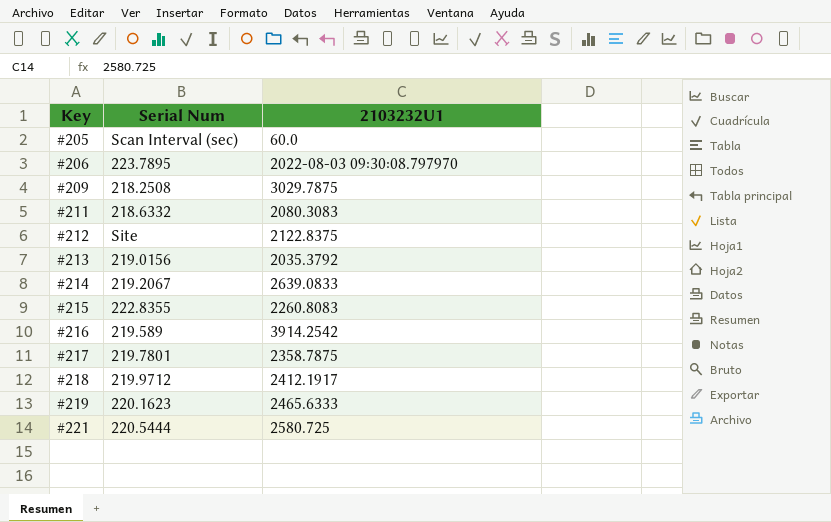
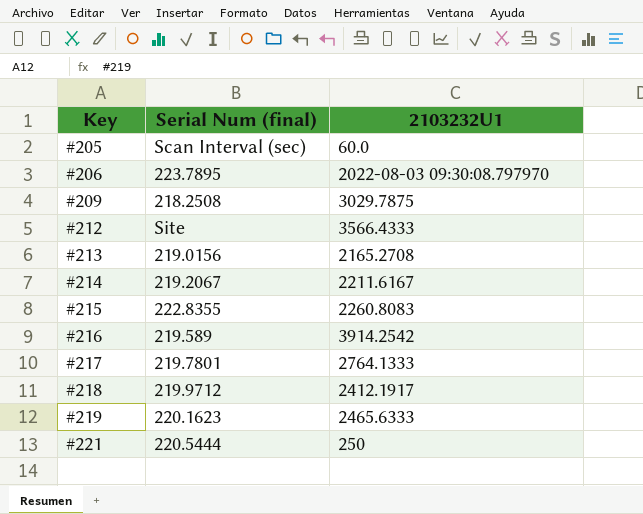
column name: Serial Num -> Serial Num (final)
row #211: 218.6332 | 2080.3083 -> none
#212 | 2103232U1: 2122.8375 -> 3566.4333
#213 | 2103232U1: 2035.3792 -> 2165.2708
#214 | 2103232U1: 2639.0833 -> 2211.6167
#217 | 2103232U1: 2358.7875 -> 2764.1333
#221 | 2103232U1: 2580.725 -> 250

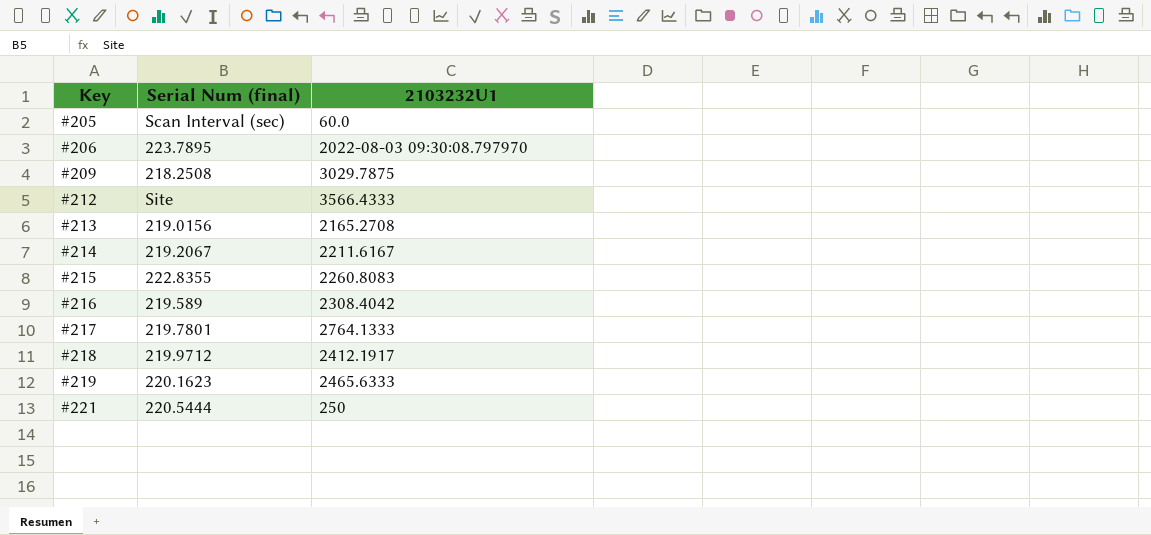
#216 | 2103232U1: 3914.2542 -> 2308.4042

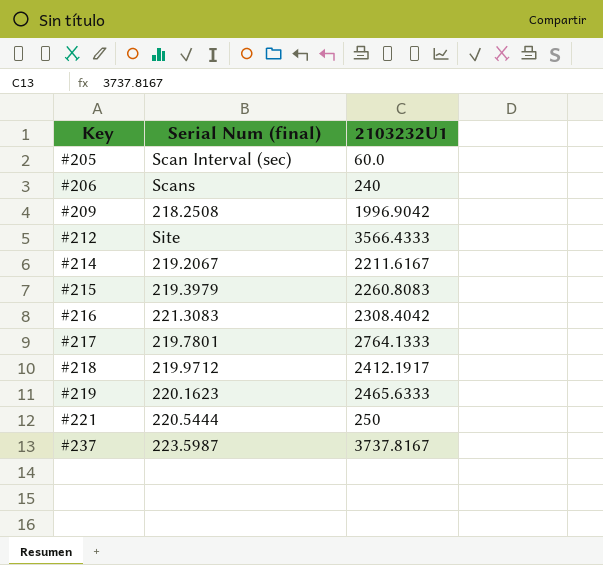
row #213: 219.0156 | 2165.2708 -> none
#206 | Serial Num (final): 223.7895 -> Scans
#206 | 2103232U1: 2022-08-03 09:30:08.797970 -> 240
#209 | 2103232U1: 3029.7875 -> 1996.9042
#215 | Serial Num (final): 222.8355 -> 219.3979
#216 | Serial Num (final): 219.589 -> 221.3083
row #237: none -> 223.5987 | 3737.8167

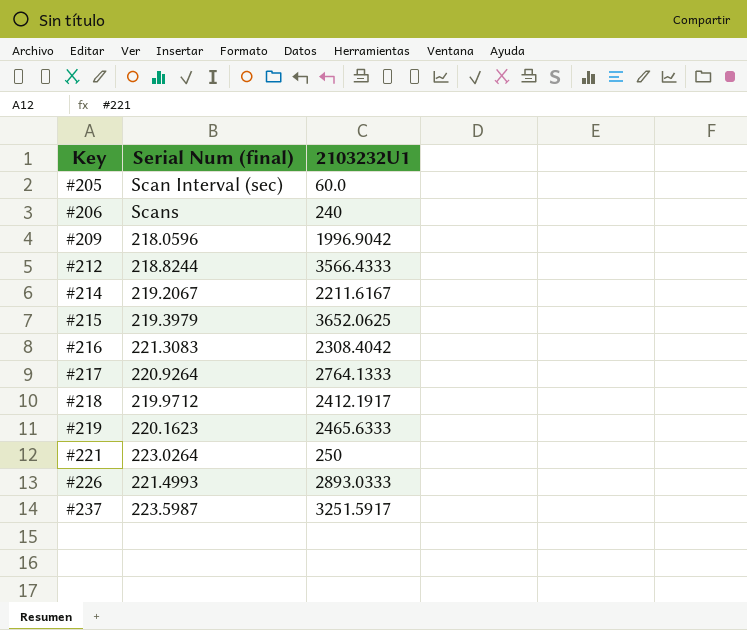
#209 | Serial Num (final): 218.2508 -> 218.0596
#212 | Serial Num (final): Site -> 218.8244
#215 | 2103232U1: 2260.8083 -> 3652.0625
#217 | Serial Num (final): 219.7801 -> 220.9264
#221 | Serial Num (final): 220.5444 -> 223.0264
row #226: none -> 221.4993 | 2893.0333
#237 | 2103232U1: 3737.8167 -> 3251.5917

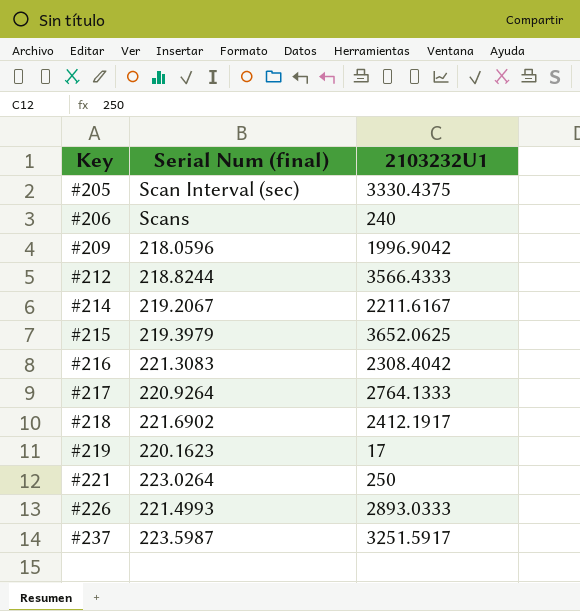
#205 | 2103232U1: 60.0 -> 3330.4375
#218 | Serial Num (final): 219.9712 -> 221.6902
#219 | 2103232U1: 2465.6333 -> 17

